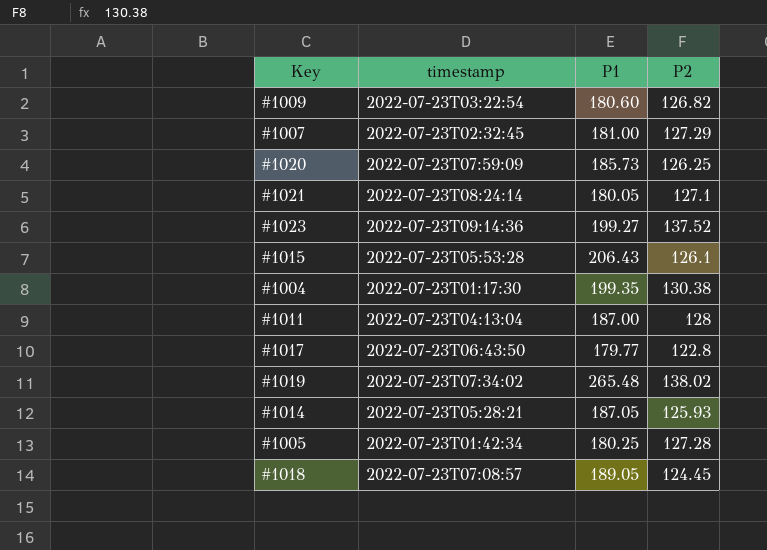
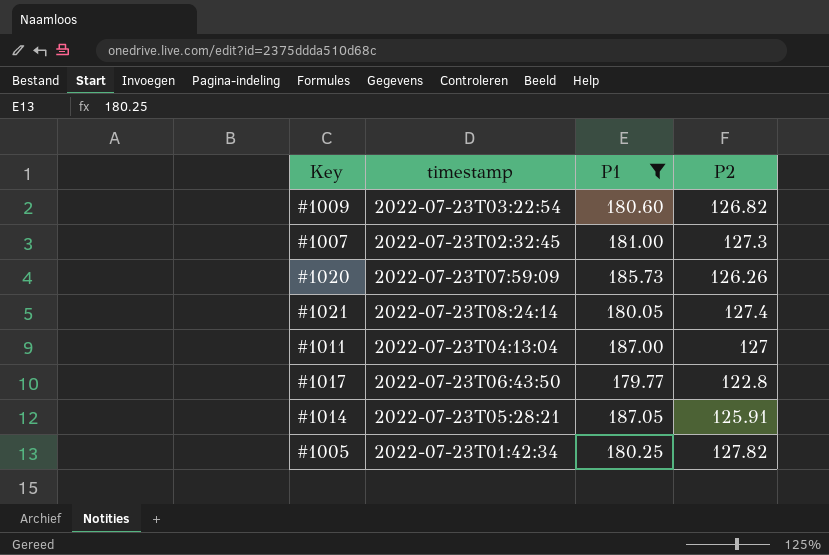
filter: none -> P1 <= 187.05
#1007 | P2: 127.29 -> 127.3
#1020 | P2: 126.25 -> 126.26
#1021 | P2: 127.1 -> 127.4
#1011 | P2: 128 -> 127
#1014 | P2: 125.93 -> 125.91
#1005 | P2: 127.28 -> 127.82

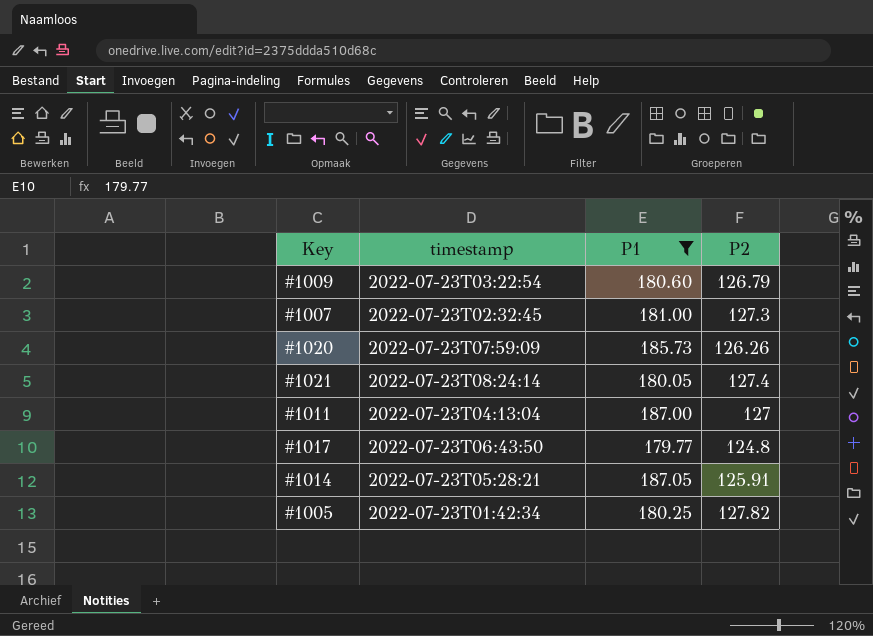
#1009 | P2: 126.82 -> 126.79
#1017 | P2: 122.8 -> 124.8

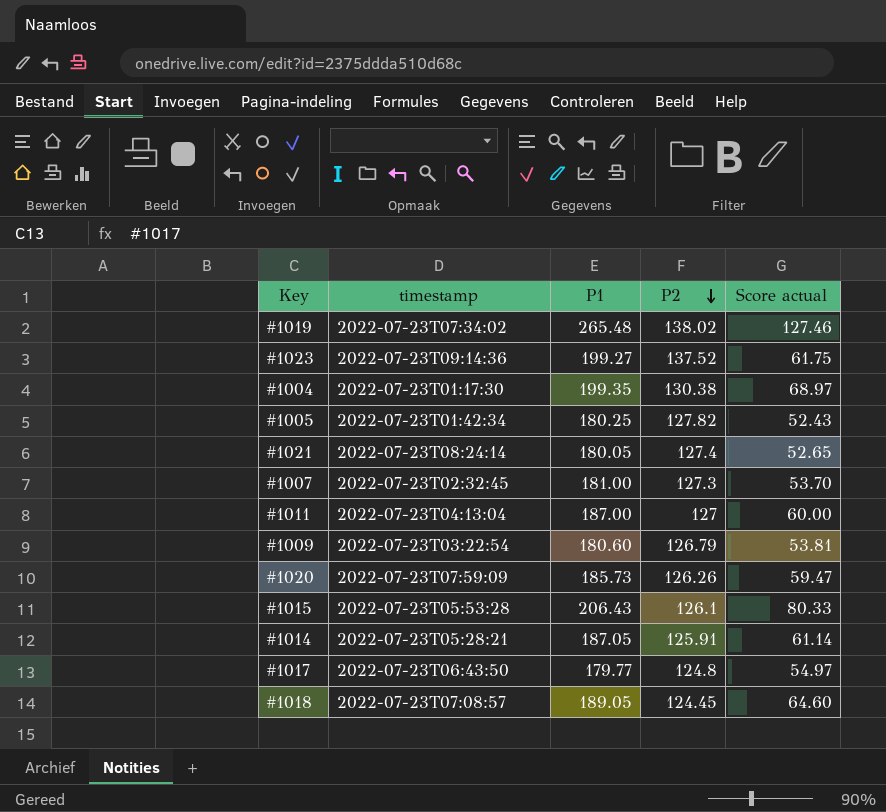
filter: P1 <= 187.05 -> none
row order: none -> P2 descending
column Score actual | formula: none -> [P1] - [P2]

